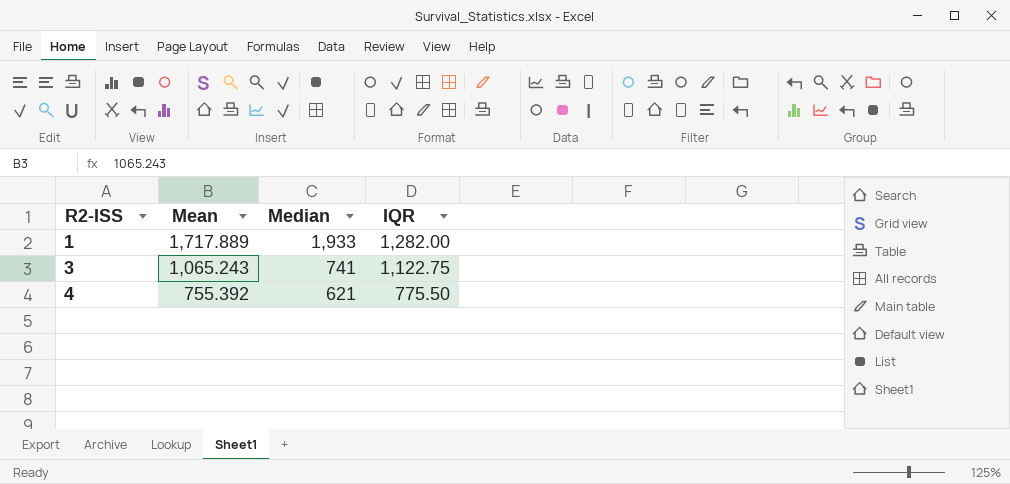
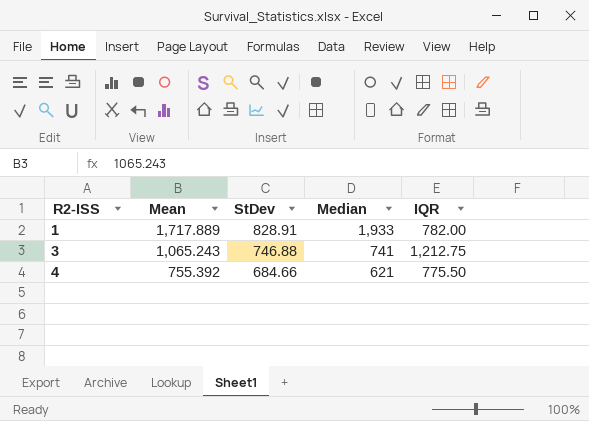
column StDev | position: none -> 3
1 | IQR: 1,282.00 -> 782.00
3 | IQR: 1,122.75 -> 1,212.75

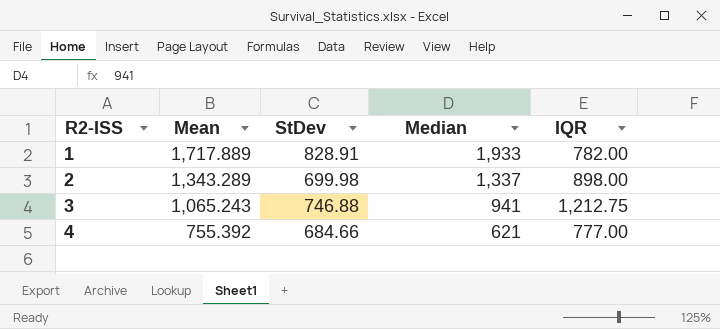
row 2: none -> 1,343.289 | 699.98 | 1,337 | 898.00
3 | Median: 741 -> 941
4 | IQR: 775.50 -> 777.00

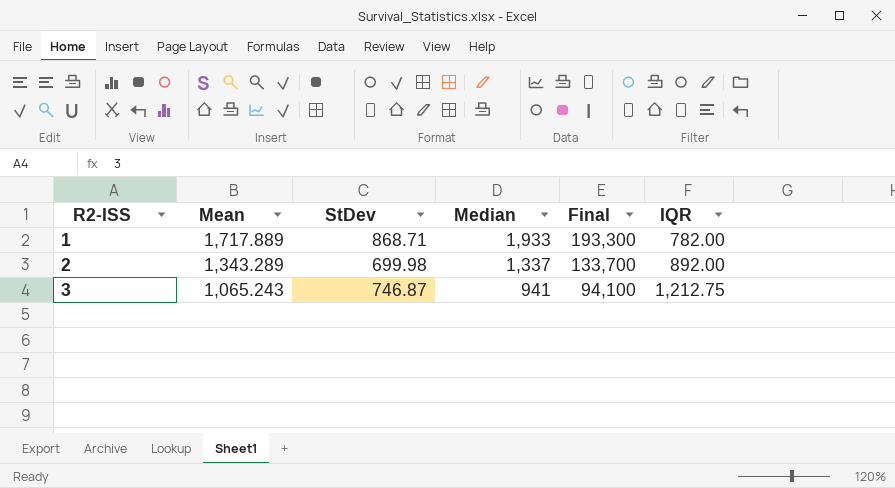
column Final | formula: none -> [Median] * 100
row 4: 755.392 | 684.66 | 621 | 777.00 -> none
1 | StDev: 828.91 -> 868.71
2 | IQR: 898.00 -> 892.00
3 | StDev: 746.88 -> 746.87

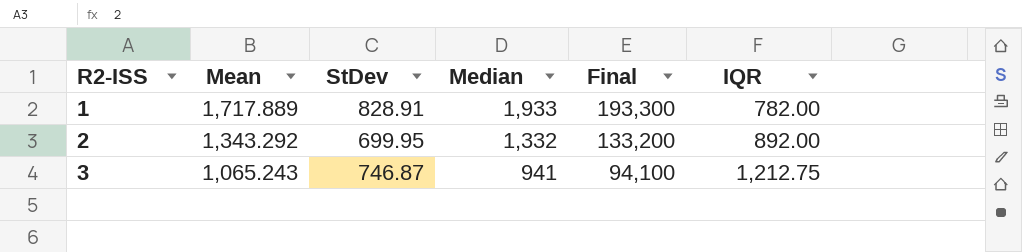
1 | StDev: 868.71 -> 828.91
2 | Mean: 1,343.289 -> 1,343.292
2 | StDev: 699.98 -> 699.95
2 | Median: 1,337 -> 1,332
2 | Final: 133,700 -> 133,200

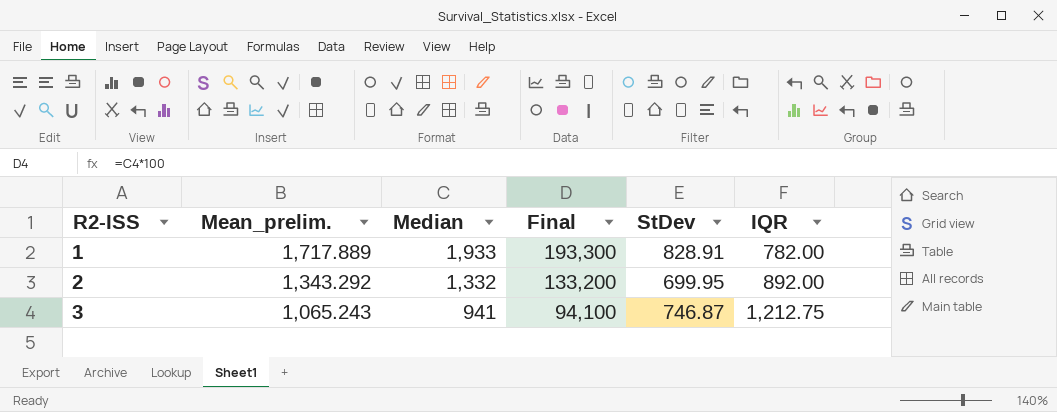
column name: Mean -> Mean_prelim.
column StDev | position: 3 -> 5

